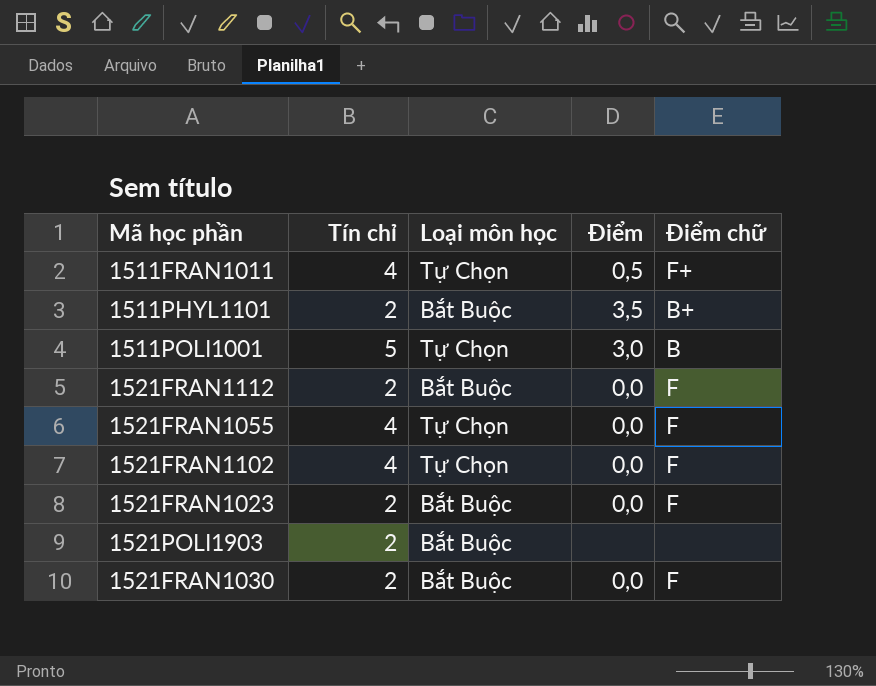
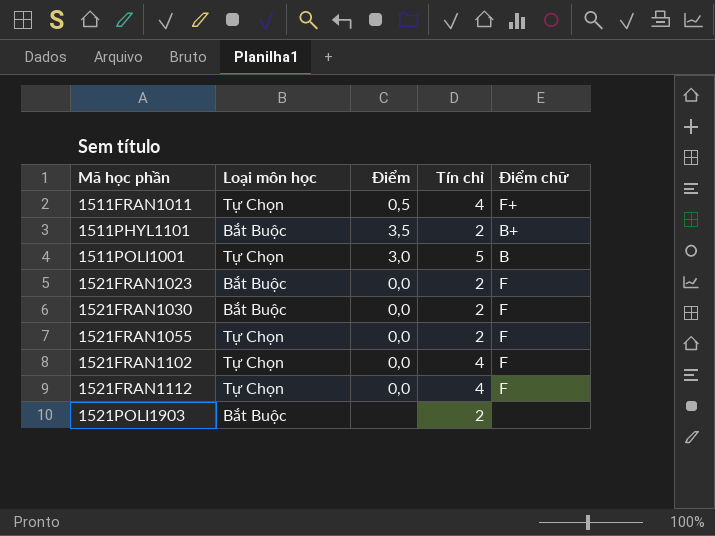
row order: none -> Mã học phần ascending
column Tín chỉ | position: 2 -> 4
1521FRAN1055 | Tín chỉ: 4 -> 2
1521FRAN1112 | Loại môn học: Bắt Buộc -> Tự Chọn
1521FRAN1112 | Tín chỉ: 2 -> 4

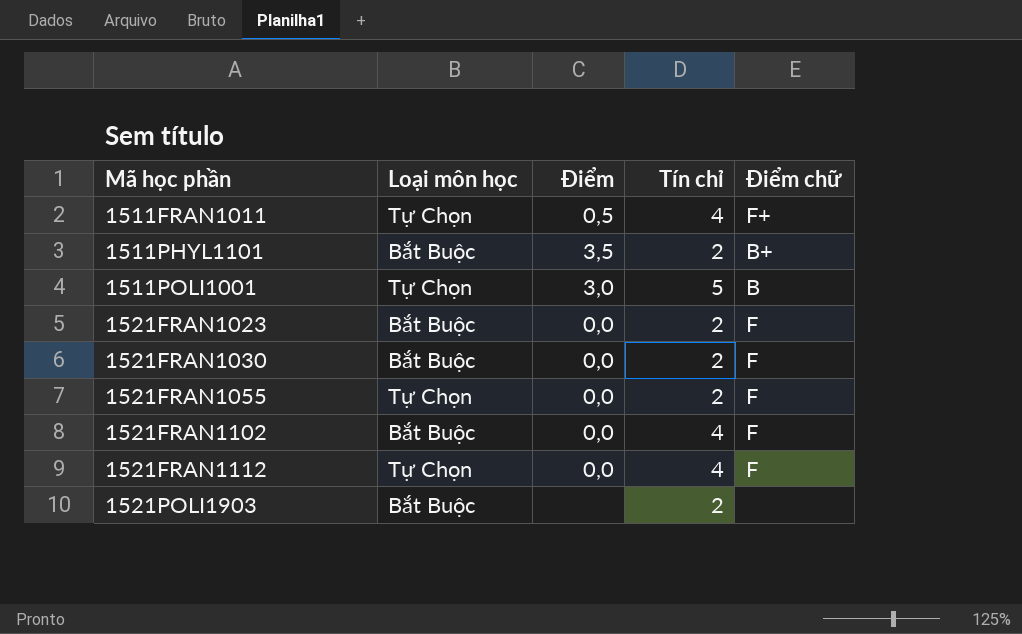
1521FRAN1102 | Loại môn học: Tự Chọn -> Bắt Buộc

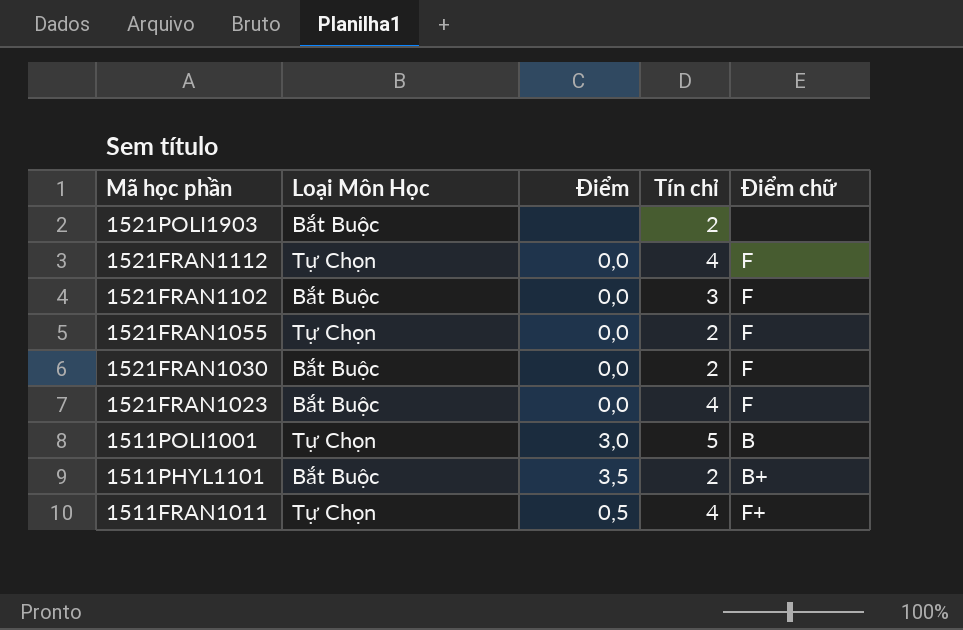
row order: Mã học phần ascending -> Mã học phần descending
column name: Loại môn học -> Loại Môn Học
1521FRAN1102 | Tín chỉ: 4 -> 3
1521FRAN1023 | Tín chỉ: 2 -> 4

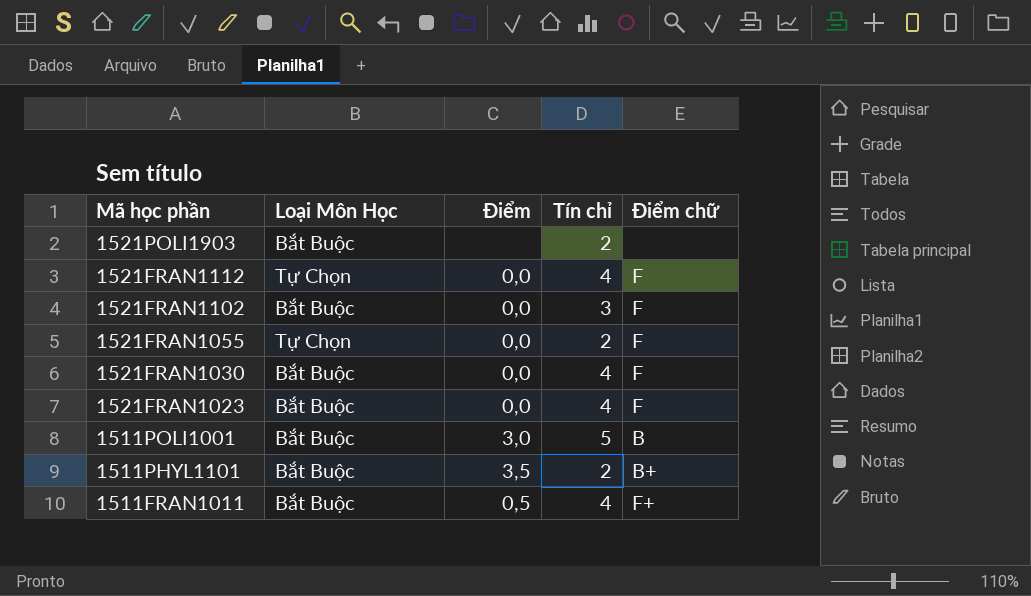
1521FRAN1030 | Tín chỉ: 2 -> 4
1511POLI1001 | Loại Môn Học: Tự Chọn -> Bắt Buộc
1511FRAN1011 | Loại Môn Học: Tự Chọn -> Bắt Buộc

